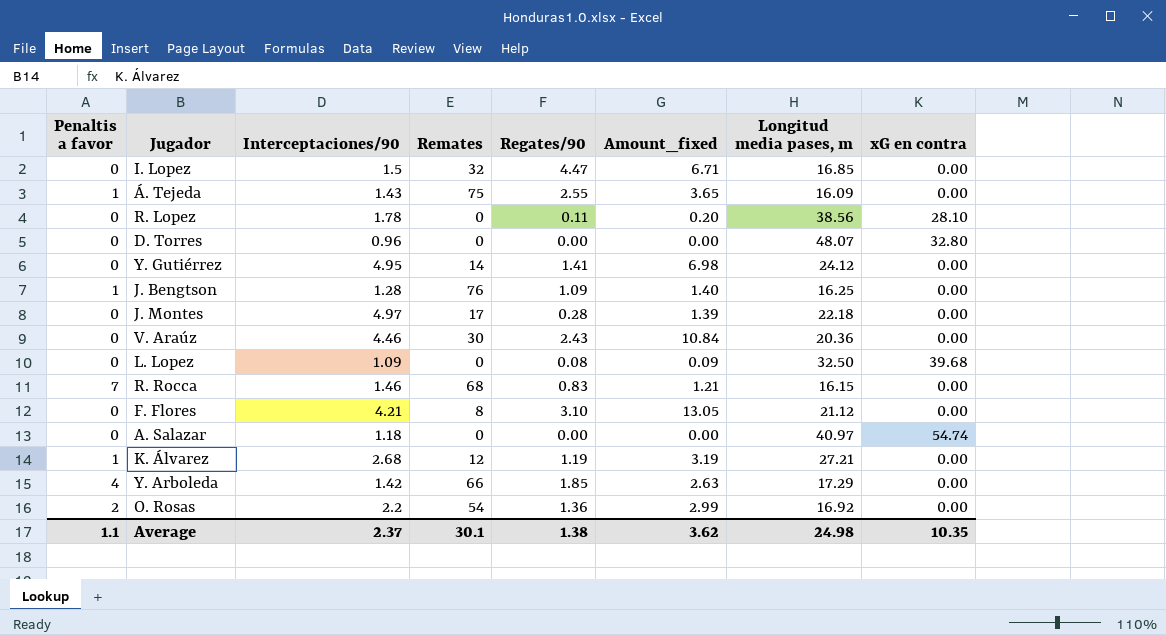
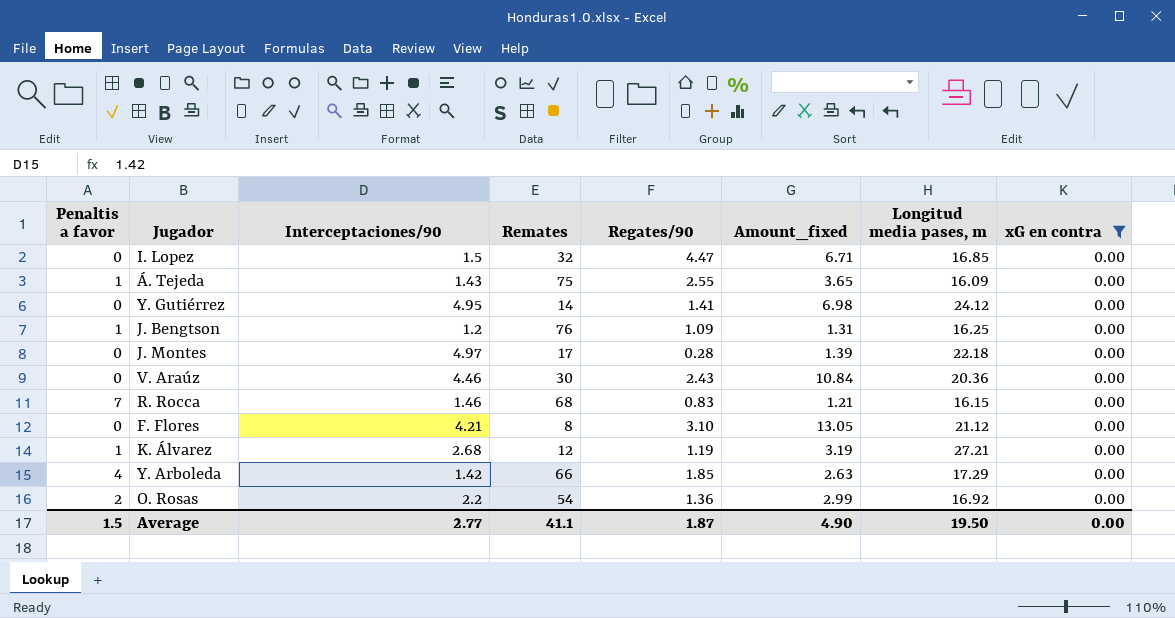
filter: none -> xG en contra = 0.00
J. Bengtson | Interceptaciones/90: 1.28 -> 1.2
J. Bengtson | Amount_fixed: 1.40 -> 1.31
Average | Penaltis a favor: 1.1 -> 1.5
Average | Interceptaciones/90: 2.37 -> 2.77
Average | Remates: 30.1 -> 41.1
Average | Regates/90: 1.38 -> 1.87
Average | Amount_fixed: 3.62 -> 4.90
Average | Longitud media pases, m: 24.98 -> 19.50
Average | xG en contra: 10.35 -> 0.00

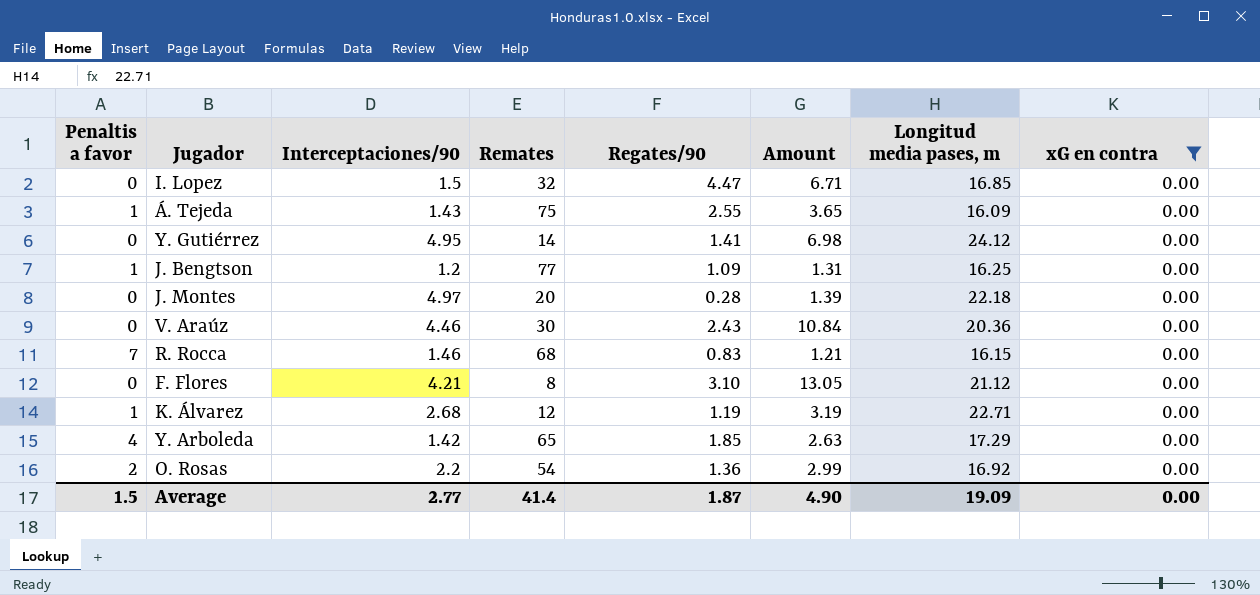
column name: Amount_fixed -> Amount
J. Bengtson | Remates: 76 -> 77
J. Montes | Remates: 17 -> 20
K. Álvarez | Longitud media pases, m: 27.21 -> 22.71
Y. Arboleda | Remates: 66 -> 65
Average | Remates: 41.1 -> 41.4
Average | Longitud media pases, m: 19.50 -> 19.09

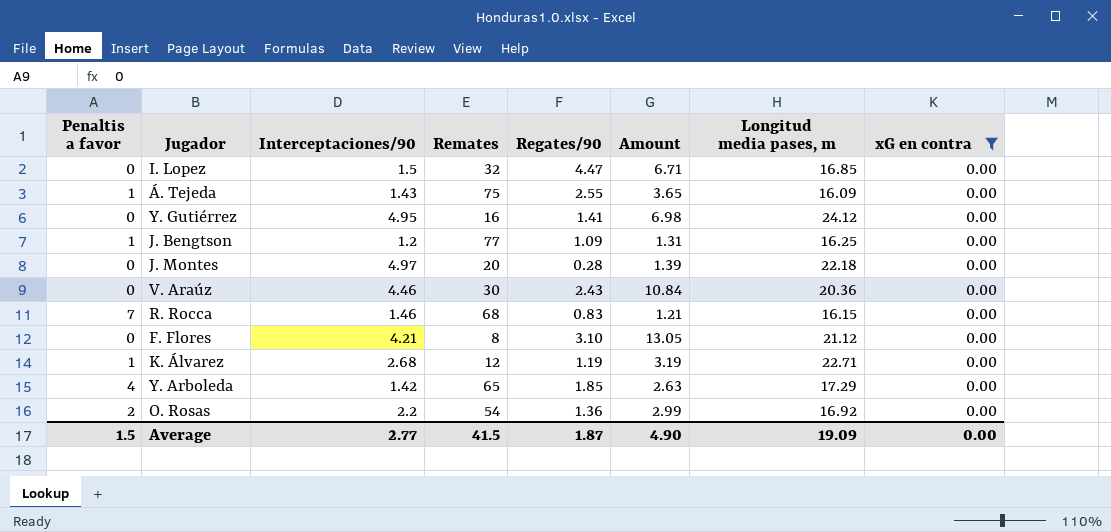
Y. Gutiérrez | Remates: 14 -> 16
Average | Remates: 41.4 -> 41.5

